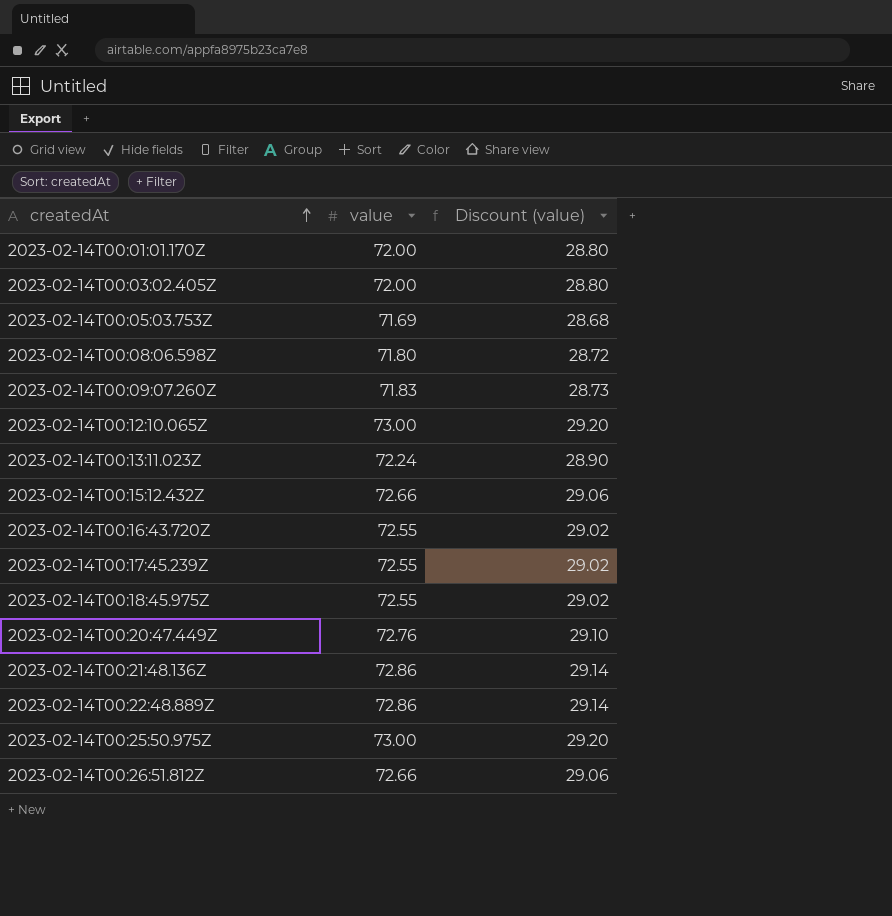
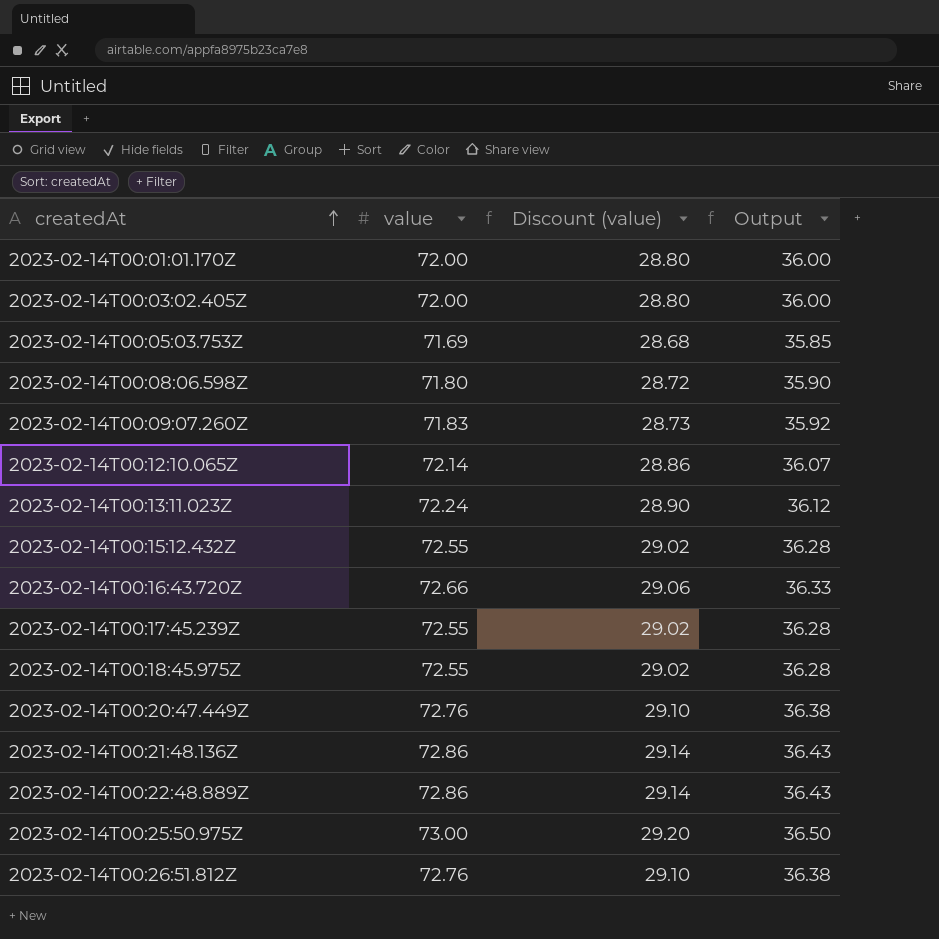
column Output | formula: none -> [value] * 0.5
2023-02-14T00:12:10.065Z | value: 73.00 -> 72.14
2023-02-14T00:12:10.065Z | Discount (value): 29.20 -> 28.86
2023-02-14T00:15:12.432Z | value: 72.66 -> 72.55
2023-02-14T00:15:12.432Z | Discount (value): 29.06 -> 29.02
2023-02-14T00:16:43.720Z | value: 72.55 -> 72.66
2023-02-14T00:16:43.720Z | Discount (value): 29.02 -> 29.06
2023-02-14T00:26:51.812Z | value: 72.66 -> 72.76
2023-02-14T00:26:51.812Z | Discount (value): 29.06 -> 29.10

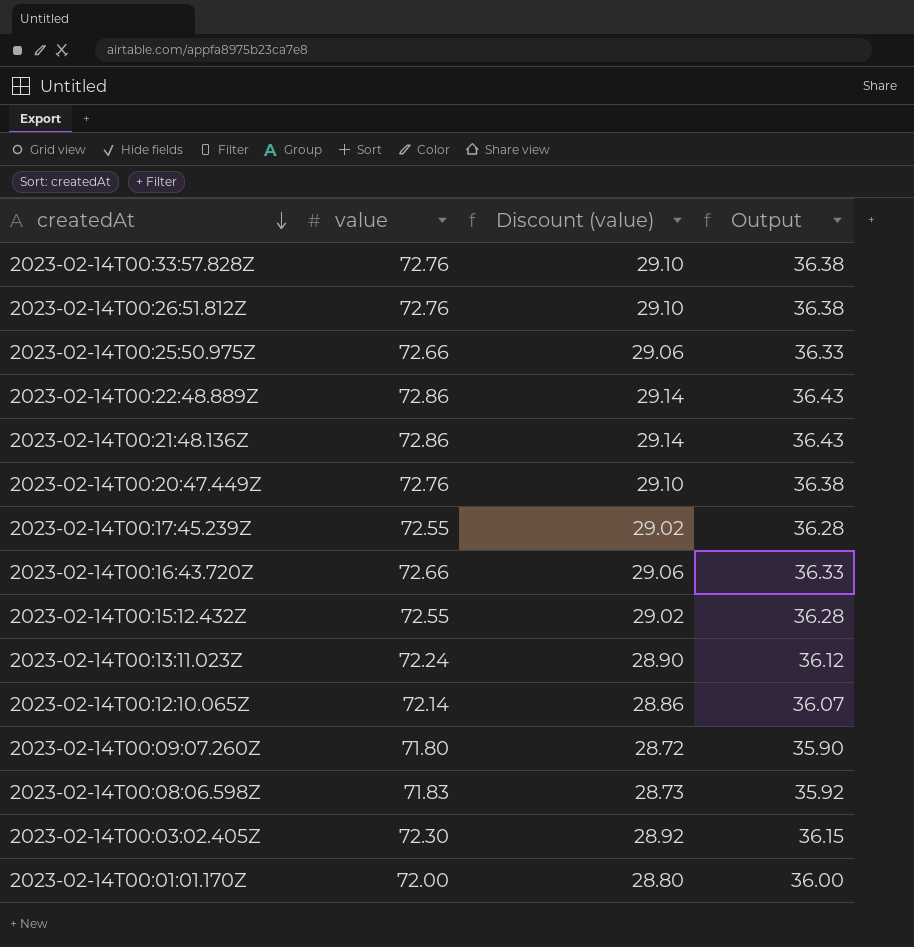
row order: createdAt ascending -> createdAt descending
row 2023-02-14T00:05:03.753Z: 71.69 | 28.68 | 35.85 -> none
row 2023-02-14T00:18:45.975Z: 72.55 | 29.02 | 36.28 -> none
row 2023-02-14T00:33:57.828Z: none -> 72.76 | 29.10 | 36.38
2023-02-14T00:25:50.975Z | value: 73.00 -> 72.66
2023-02-14T00:25:50.975Z | Discount (value): 29.20 -> 29.06
2023-02-14T00:25:50.975Z | Output: 36.50 -> 36.33
2023-02-14T00:09:07.260Z | value: 71.83 -> 71.80
2023-02-14T00:09:07.260Z | Discount (value): 28.73 -> 28.72
2023-02-14T00:09:07.260Z | Output: 35.92 -> 35.90
2023-02-14T00:08:06.598Z | value: 71.80 -> 71.83
2023-02-14T00:08:06.598Z | Discount (value): 28.72 -> 28.73
2023-02-14T00:08:06.598Z | Output: 35.90 -> 35.92
2023-02-14T00:03:02.405Z | value: 72.00 -> 72.30
2023-02-14T00:03:02.405Z | Discount (value): 28.80 -> 28.92
2023-02-14T00:03:02.405Z | Output: 36.00 -> 36.15

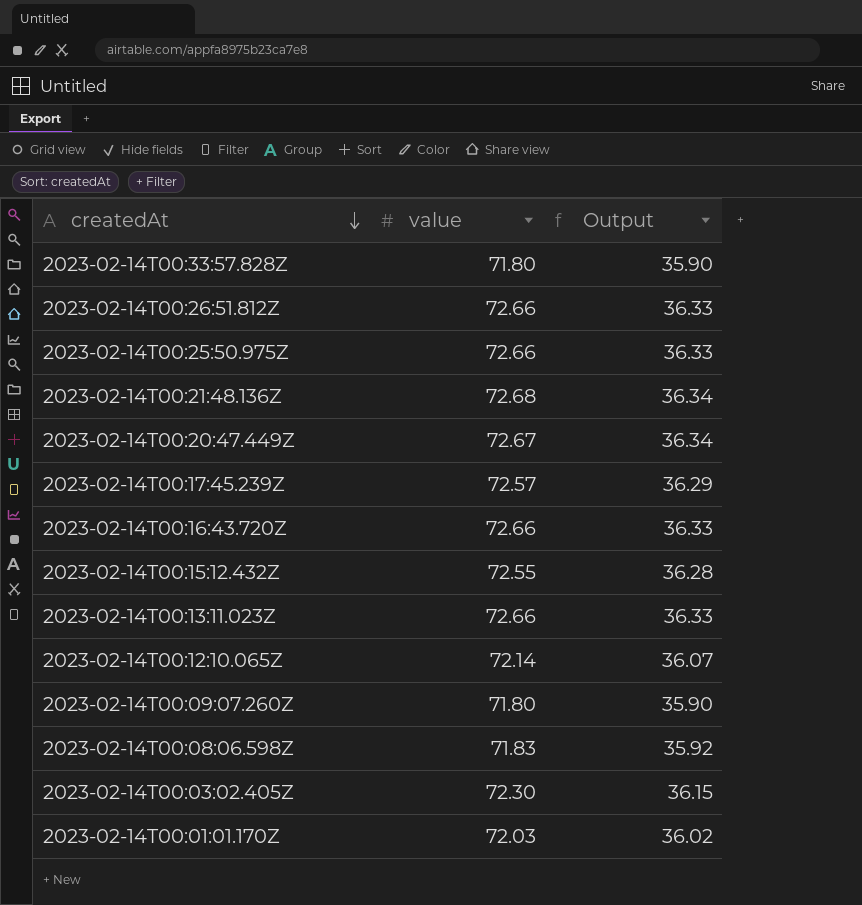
column Discount (value) | formula: [value] * 0.4 -> none
row 2023-02-14T00:22:48.889Z: 72.86 | 29.14 | 36.43 -> none
2023-02-14T00:33:57.828Z | value: 72.76 -> 71.80
2023-02-14T00:33:57.828Z | Output: 36.38 -> 35.90
2023-02-14T00:26:51.812Z | value: 72.76 -> 72.66
2023-02-14T00:26:51.812Z | Output: 36.38 -> 36.33
2023-02-14T00:21:48.136Z | value: 72.86 -> 72.68
2023-02-14T00:21:48.136Z | Output: 36.43 -> 36.34
2023-02-14T00:20:47.449Z | value: 72.76 -> 72.67
2023-02-14T00:20:47.449Z | Output: 36.38 -> 36.34
2023-02-14T00:17:45.239Z | value: 72.55 -> 72.57
2023-02-14T00:17:45.239Z | Output: 36.28 -> 36.29
2023-02-14T00:13:11.023Z | value: 72.24 -> 72.66
2023-02-14T00:13:11.023Z | Output: 36.12 -> 36.33
2023-02-14T00:01:01.170Z | value: 72.00 -> 72.03
2023-02-14T00:01:01.170Z | Output: 36.00 -> 36.02

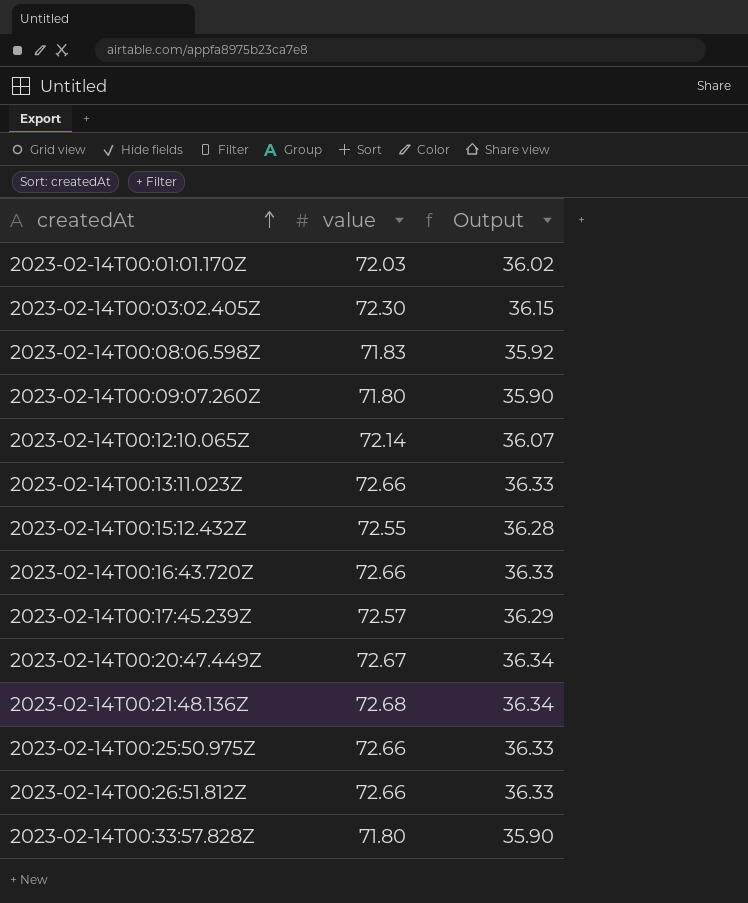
row order: createdAt descending -> createdAt ascending

